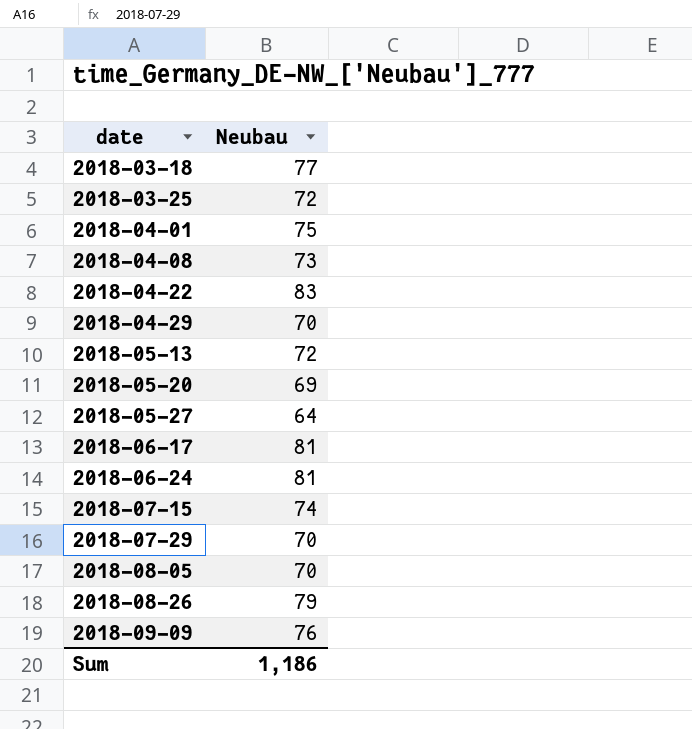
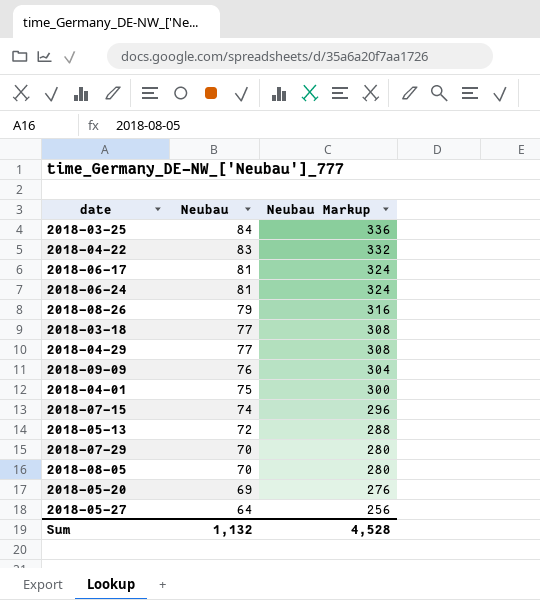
row order: date ascending -> Neubau descending
column Neubau Markup | formula: none -> [Neubau] * 4
row 2018-04-08: 73 -> none
2018-03-25 | Neubau: 72 -> 84
2018-04-29 | Neubau: 70 -> 77
Sum | Neubau: 1,186 -> 1,132

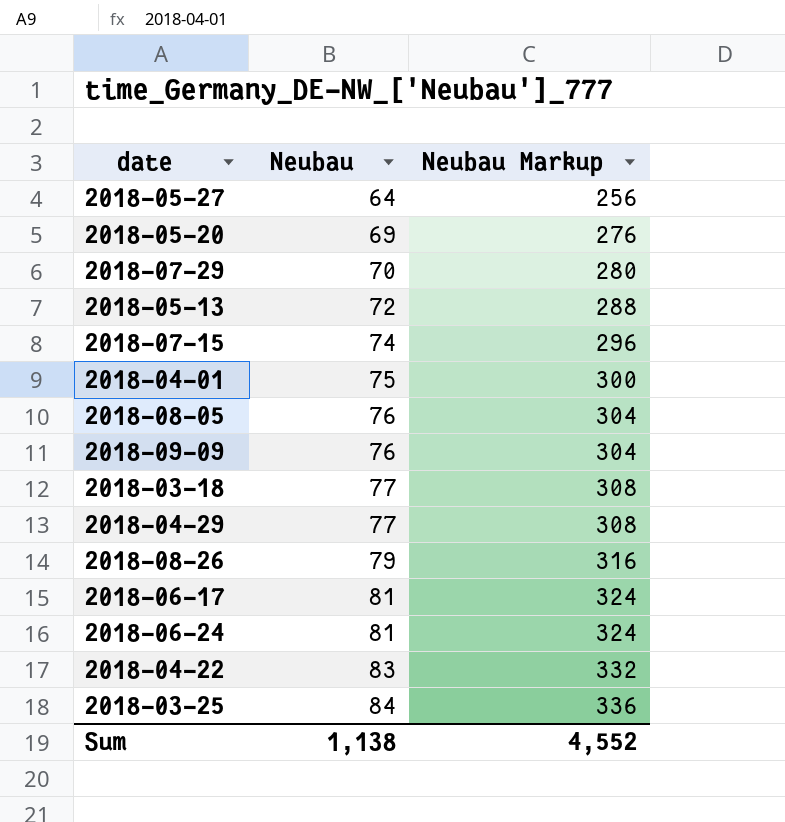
row order: Neubau descending -> Neubau ascending
2018-08-05 | Neubau: 70 -> 76
2018-08-05 | Neubau Markup: 280 -> 304
Sum | Neubau: 1,132 -> 1,138
Sum | Neubau Markup: 4,528 -> 4,552

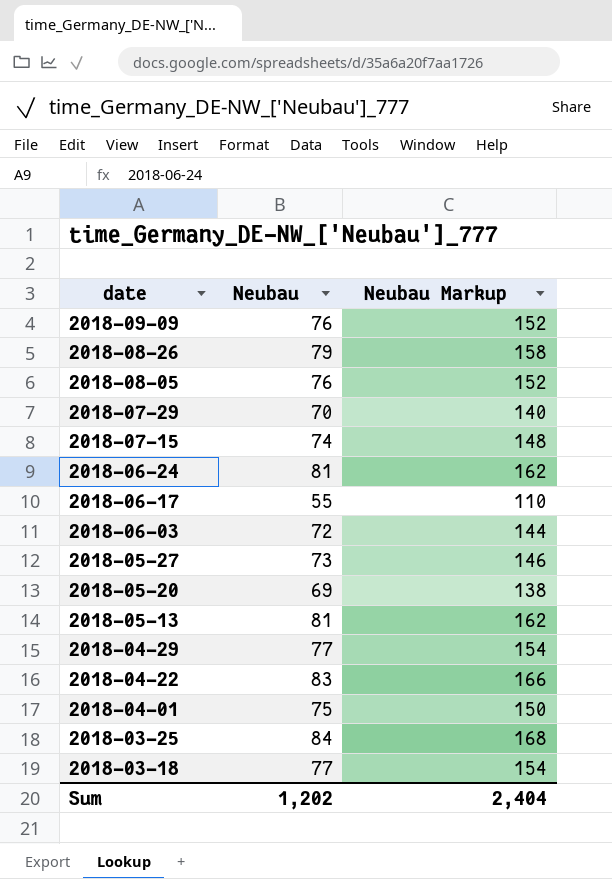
row order: Neubau ascending -> date descending
column Neubau Markup | formula: [Neubau] * 4 -> [Neubau] * 2
2018-06-17 | Neubau: 81 -> 55
row 2018-06-03: none -> 72 | 144
2018-05-27 | Neubau: 64 -> 73
2018-05-13 | Neubau: 72 -> 81
Sum | Neubau: 1,138 -> 1,202
Sum | Neubau Markup: 4,552 -> 2,404

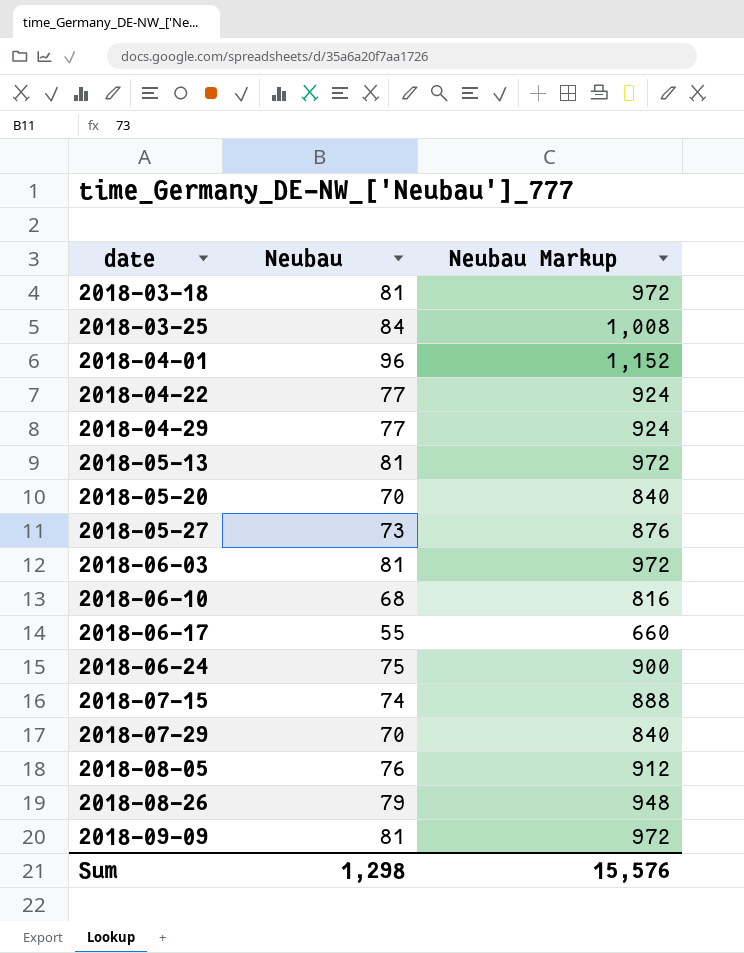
row order: date descending -> date ascending
column Neubau Markup | formula: [Neubau] * 2 -> [Neubau] * 12
2018-03-18 | Neubau: 77 -> 81
2018-04-01 | Neubau: 75 -> 96
2018-04-22 | Neubau: 83 -> 77
2018-05-20 | Neubau: 69 -> 70
2018-06-03 | Neubau: 72 -> 81
row 2018-06-10: none -> 68 | 816
2018-06-24 | Neubau: 81 -> 75
2018-09-09 | Neubau: 76 -> 81
Sum | Neubau: 1,202 -> 1,298
Sum | Neubau Markup: 2,404 -> 15,576

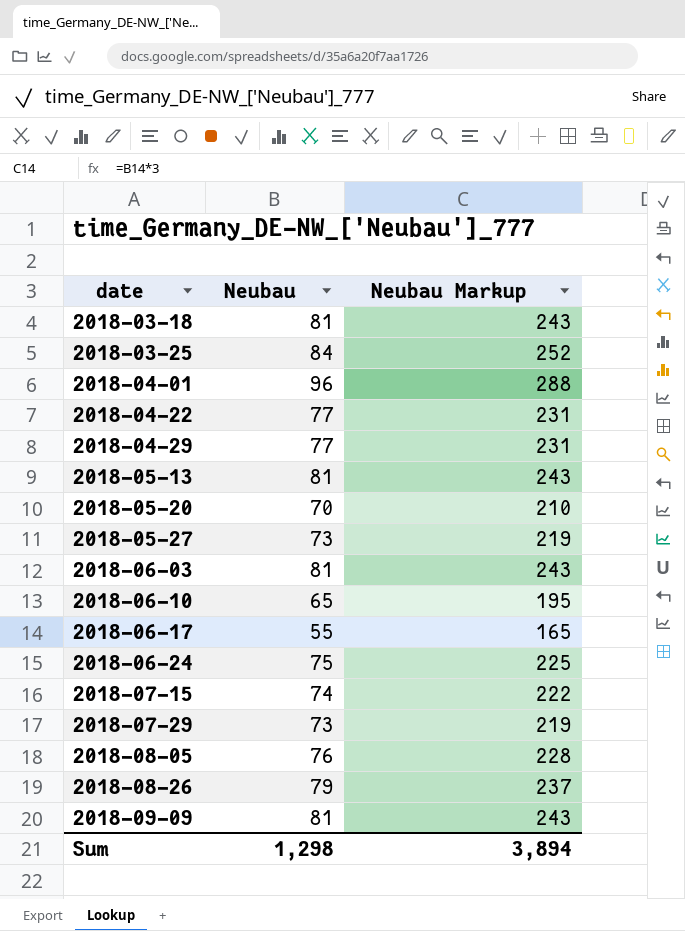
column Neubau Markup | formula: [Neubau] * 12 -> [Neubau] * 3
2018-06-10 | Neubau: 68 -> 65
2018-07-29 | Neubau: 70 -> 73
Sum | Neubau Markup: 15,576 -> 3,894

